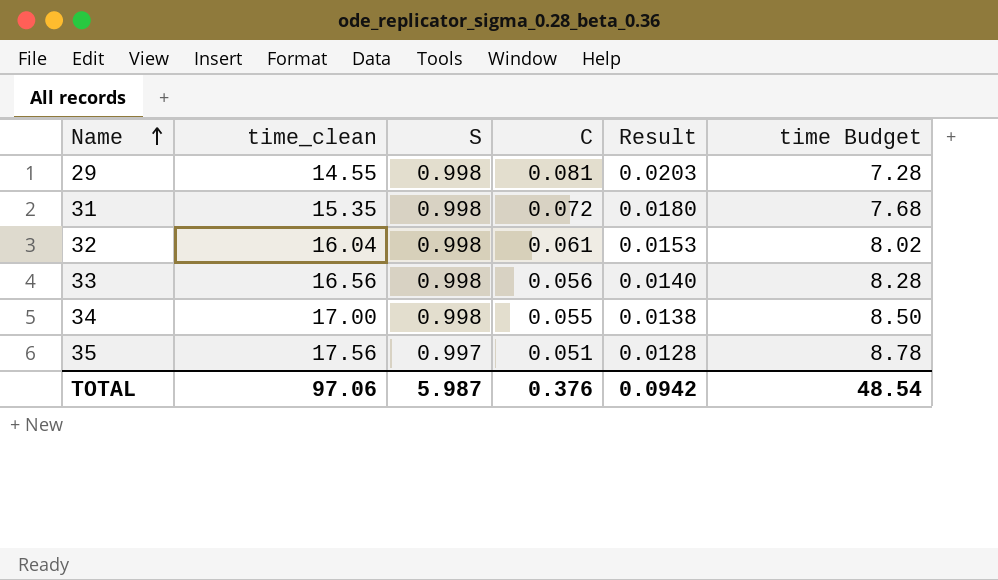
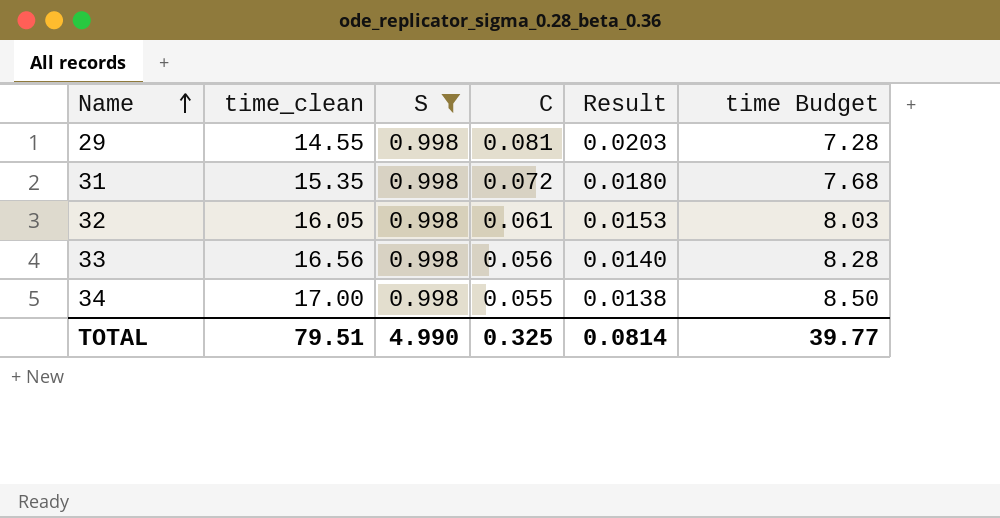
filter: none -> S = 0.998
32 | time_clean: 16.04 -> 16.05
32 | time Budget: 8.02 -> 8.03
TOTAL | time_clean: 97.06 -> 79.51
TOTAL | S: 5.987 -> 4.990
TOTAL | C: 0.376 -> 0.325
TOTAL | Result: 0.0942 -> 0.0814
TOTAL | time Budget: 48.54 -> 39.77

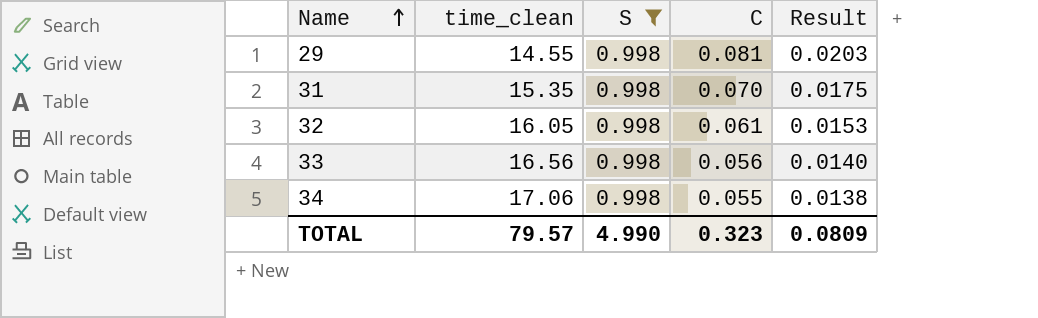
column time Budget | formula: [time_clean] * 0.5 -> none
31 | C: 0.072 -> 0.070
31 | Result: 0.0180 -> 0.0175
34 | time_clean: 17.00 -> 17.06
TOTAL | time_clean: 79.51 -> 79.57
TOTAL | C: 0.325 -> 0.323
TOTAL | Result: 0.0814 -> 0.0809

